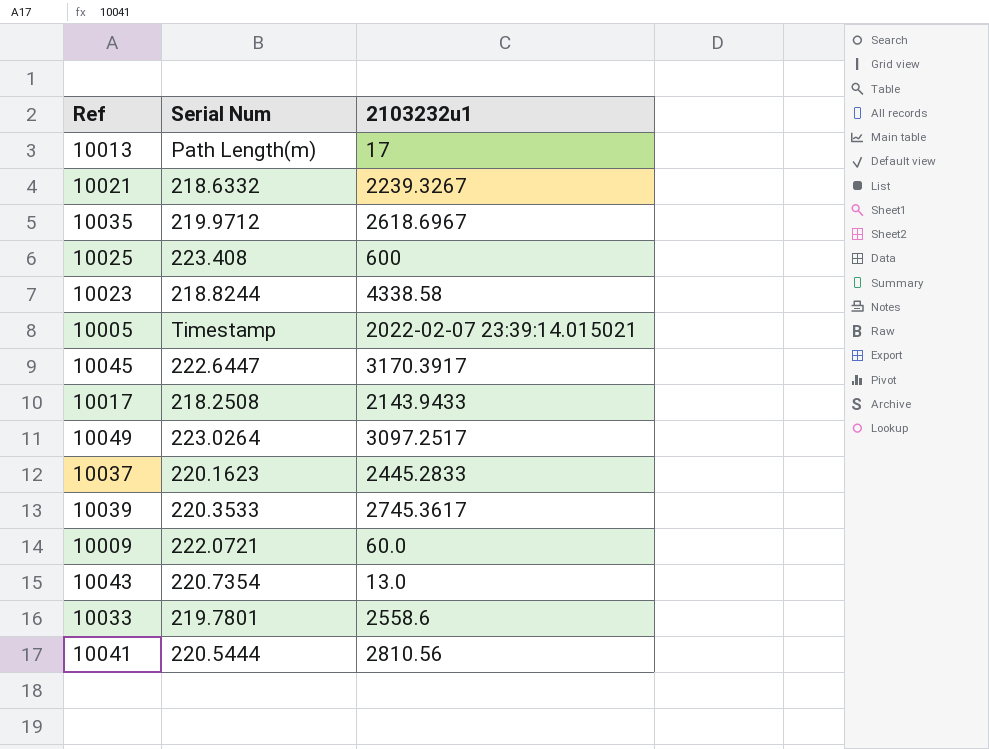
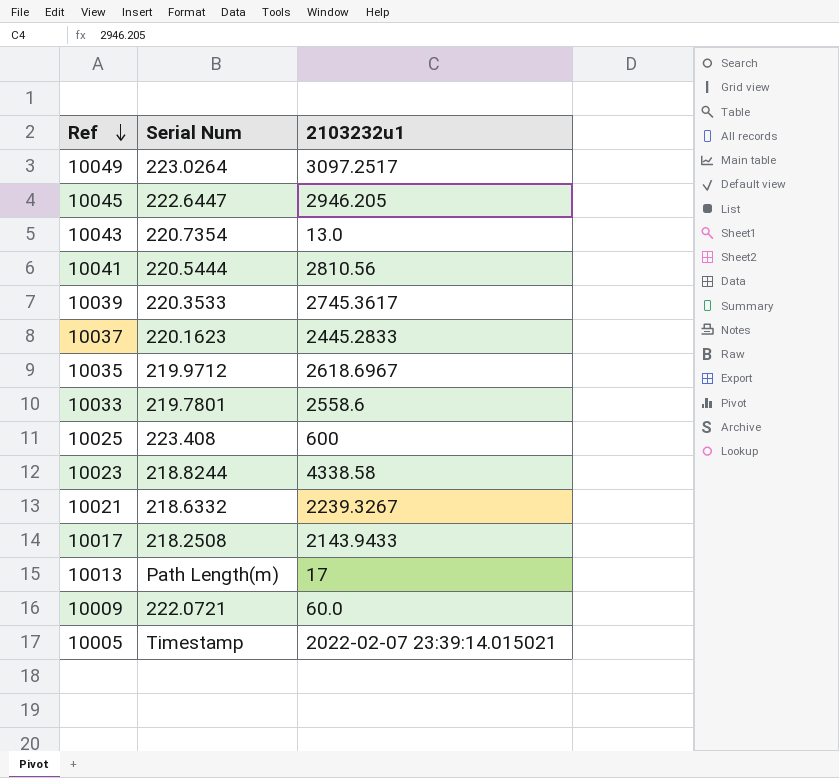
row order: none -> Ref descending
10045 | 2103232u1: 3170.3917 -> 2946.205

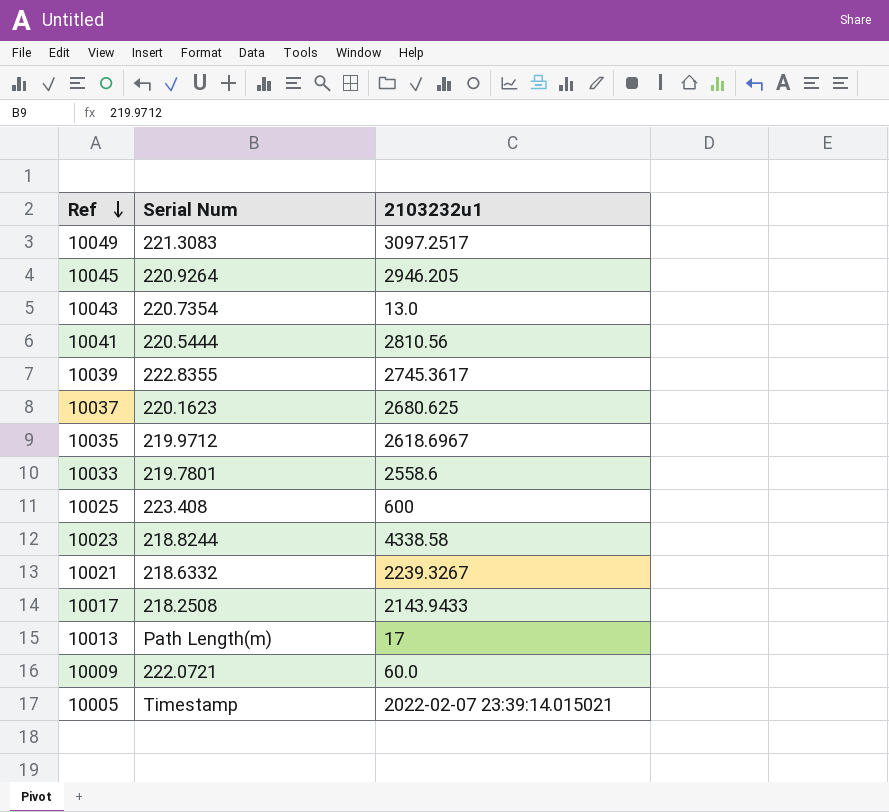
10049 | Serial Num: 223.0264 -> 221.3083
10045 | Serial Num: 222.6447 -> 220.9264
10039 | Serial Num: 220.3533 -> 222.8355
10037 | 2103232u1: 2445.2833 -> 2680.625

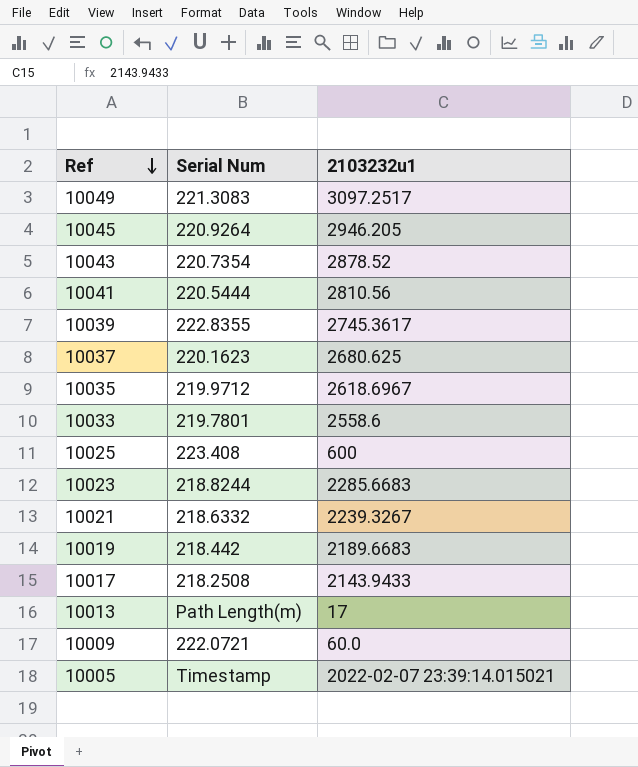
10043 | 2103232u1: 13.0 -> 2878.52
10023 | 2103232u1: 4338.58 -> 2285.6683
row 10019: none -> 218.442 | 2189.6683

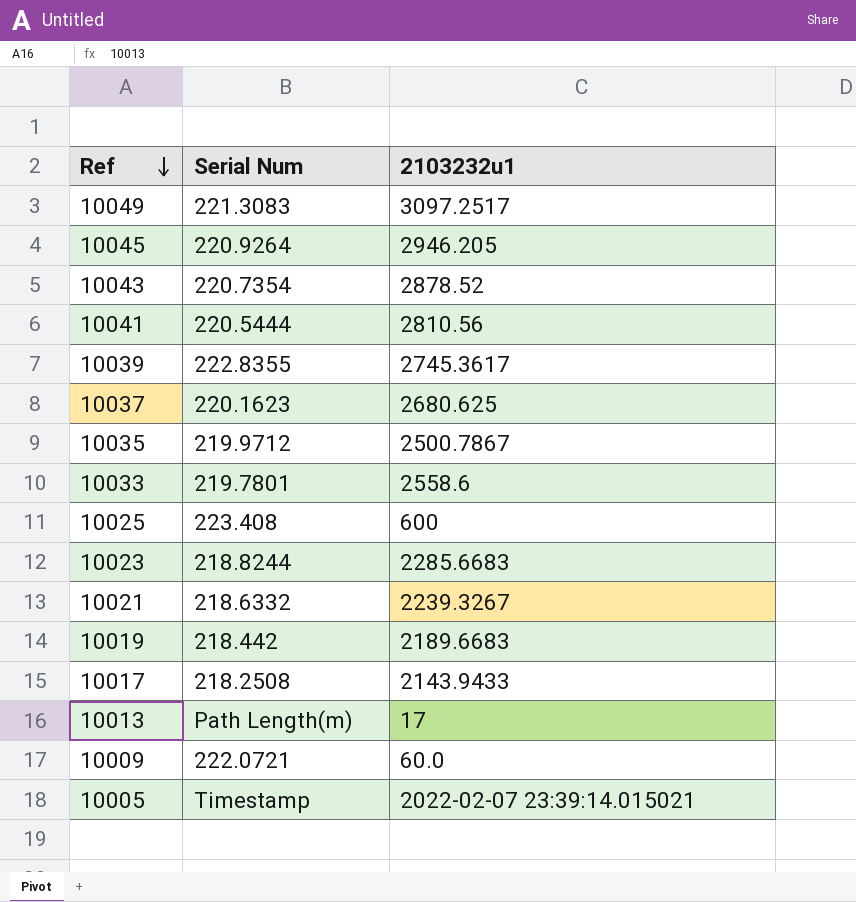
10035 | 2103232u1: 2618.6967 -> 2500.7867

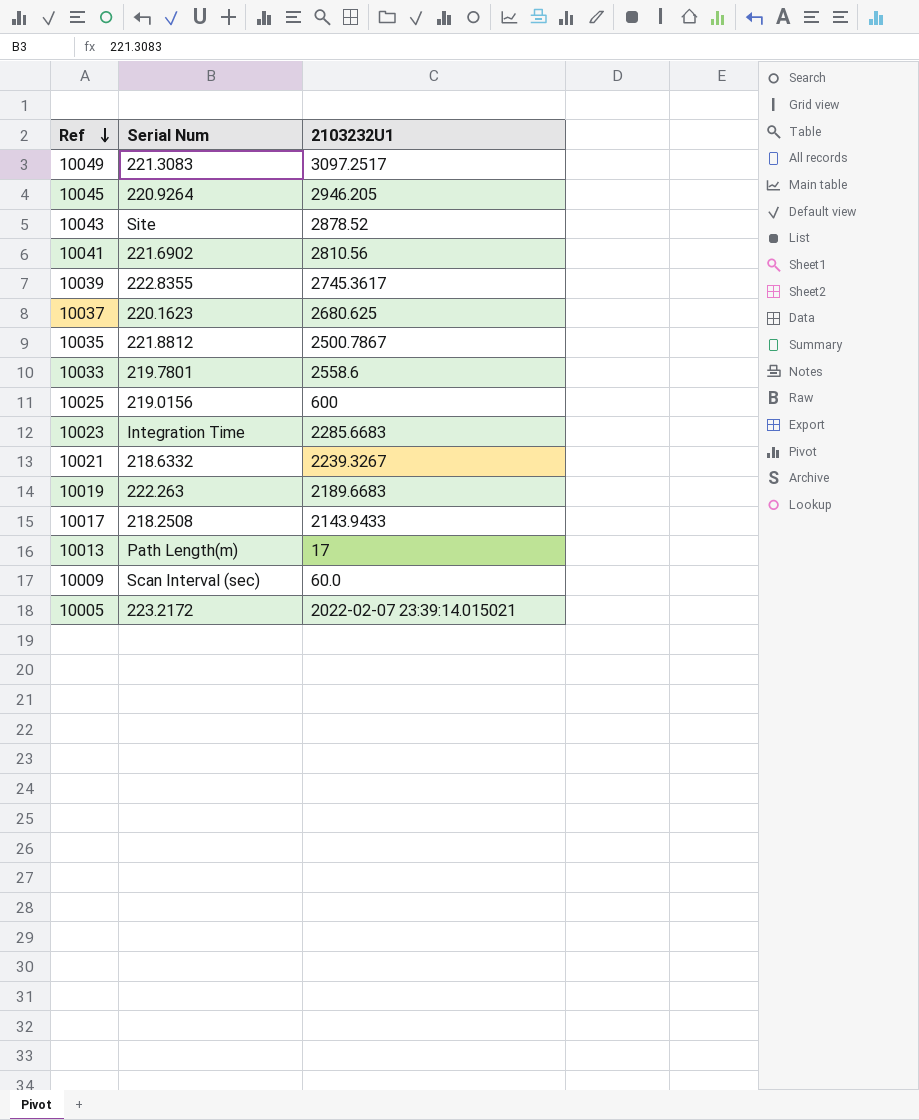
column name: 2103232u1 -> 2103232U1
10043 | Serial Num: 220.7354 -> Site
10041 | Serial Num: 220.5444 -> 221.6902
10035 | Serial Num: 219.9712 -> 221.8812
10025 | Serial Num: 223.408 -> 219.0156
10023 | Serial Num: 218.8244 -> Integration Time
10019 | Serial Num: 218.442 -> 222.263
10009 | Serial Num: 222.0721 -> Scan Interval (sec)
10005 | Serial Num: Timestamp -> 223.2172

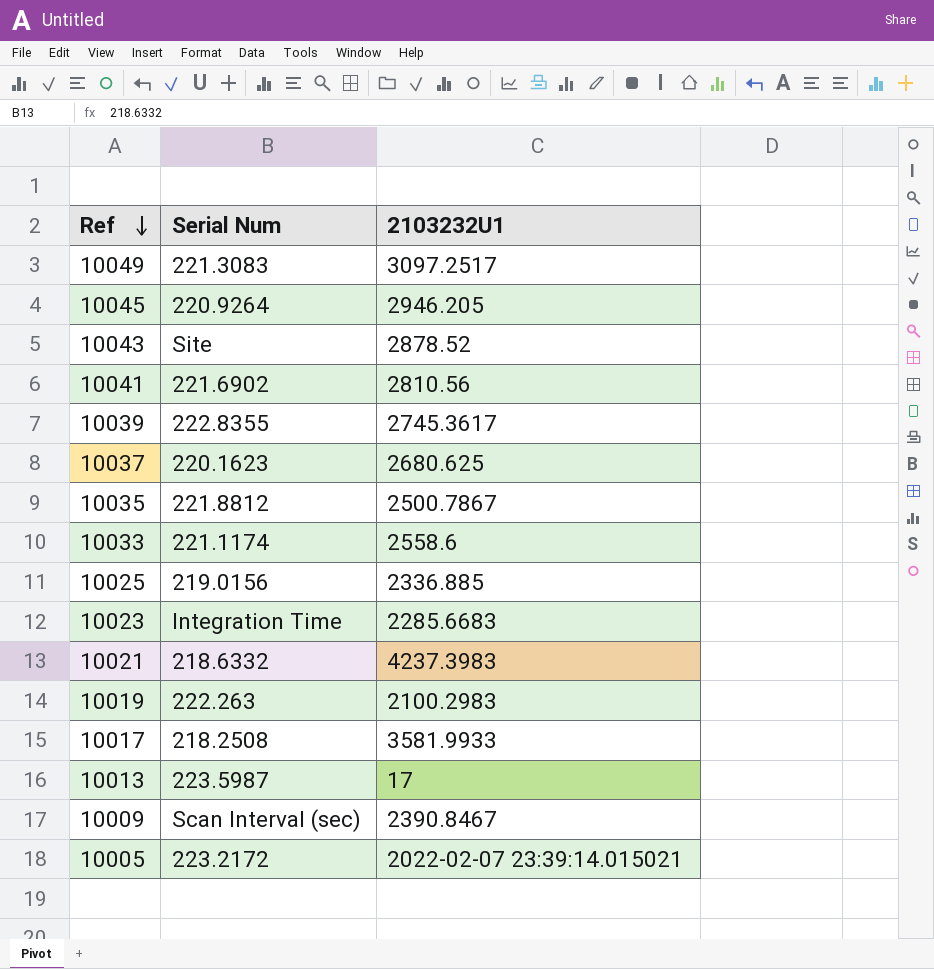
10033 | Serial Num: 219.7801 -> 221.1174
10025 | 2103232U1: 600 -> 2336.885
10021 | 2103232U1: 2239.3267 -> 4237.3983
10019 | 2103232U1: 2189.6683 -> 2100.2983
10017 | 2103232U1: 2143.9433 -> 3581.9933
10013 | Serial Num: Path Length(m) -> 223.5987
10009 | 2103232U1: 60.0 -> 2390.8467

